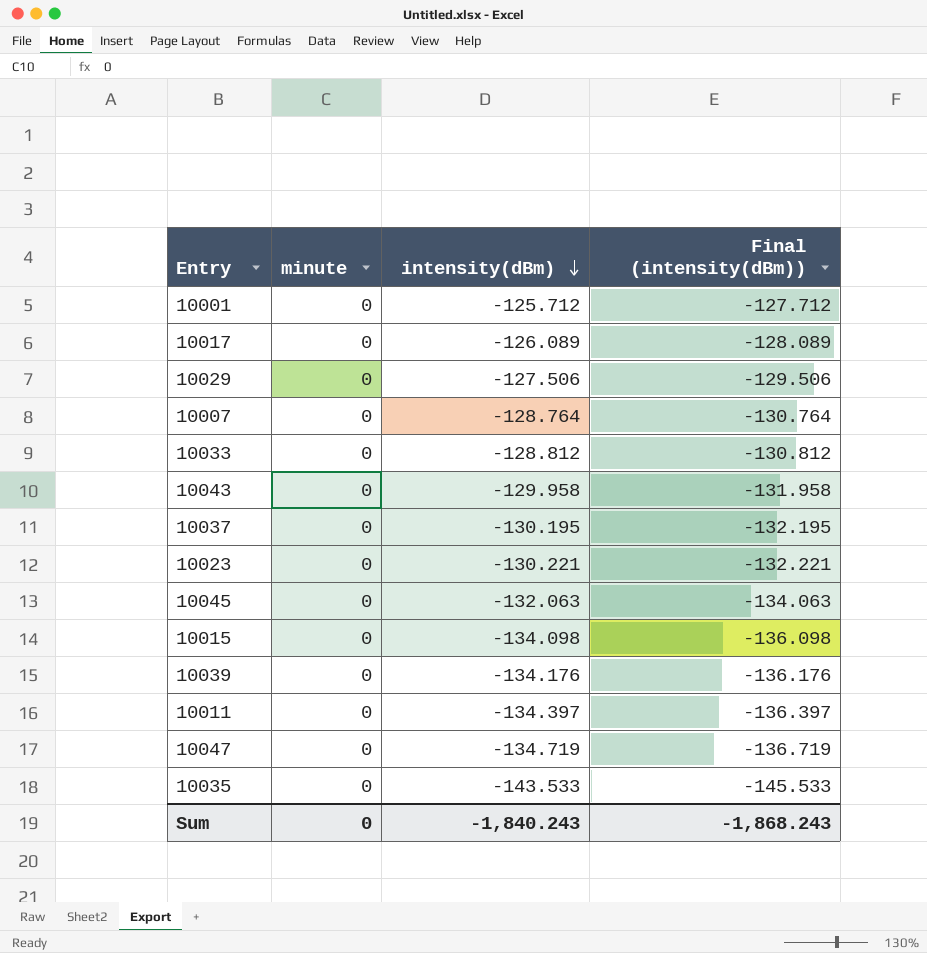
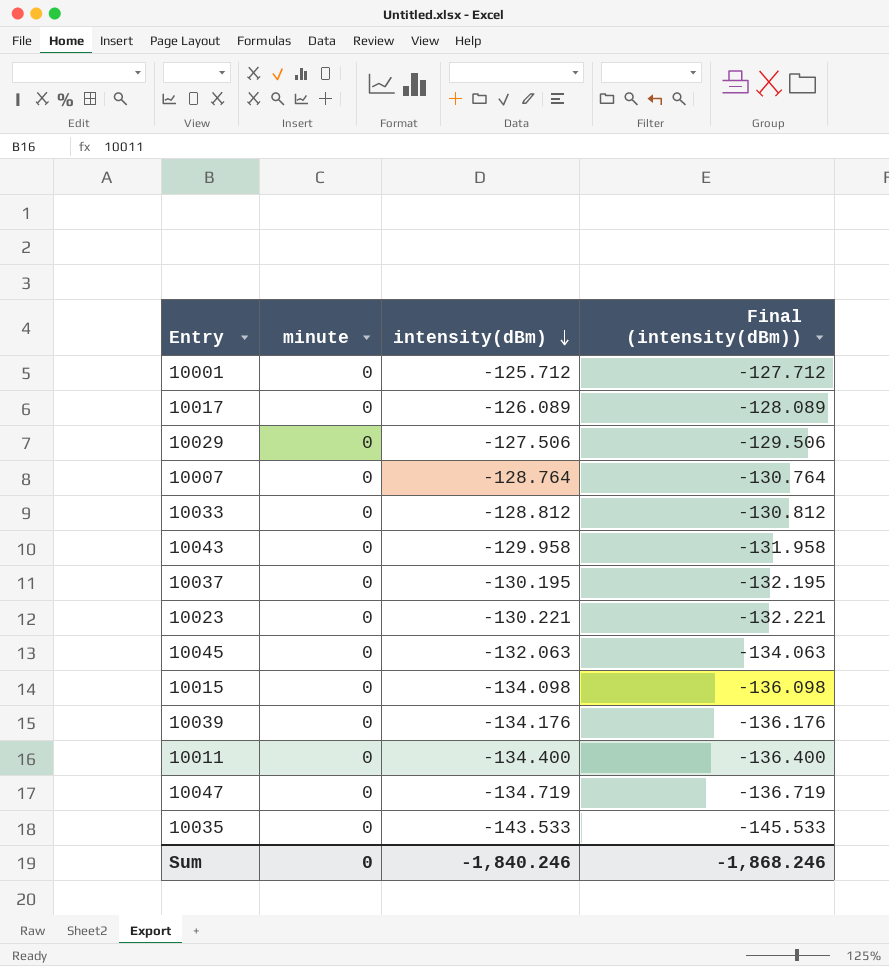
10011 | intensity(dBm): -134.397 -> -134.400
10011 | Final (intensity(dBm)): -136.397 -> -136.400
Sum | intensity(dBm): -1,840.243 -> -1,840.246
Sum | Final (intensity(dBm)): -1,868.243 -> -1,868.246

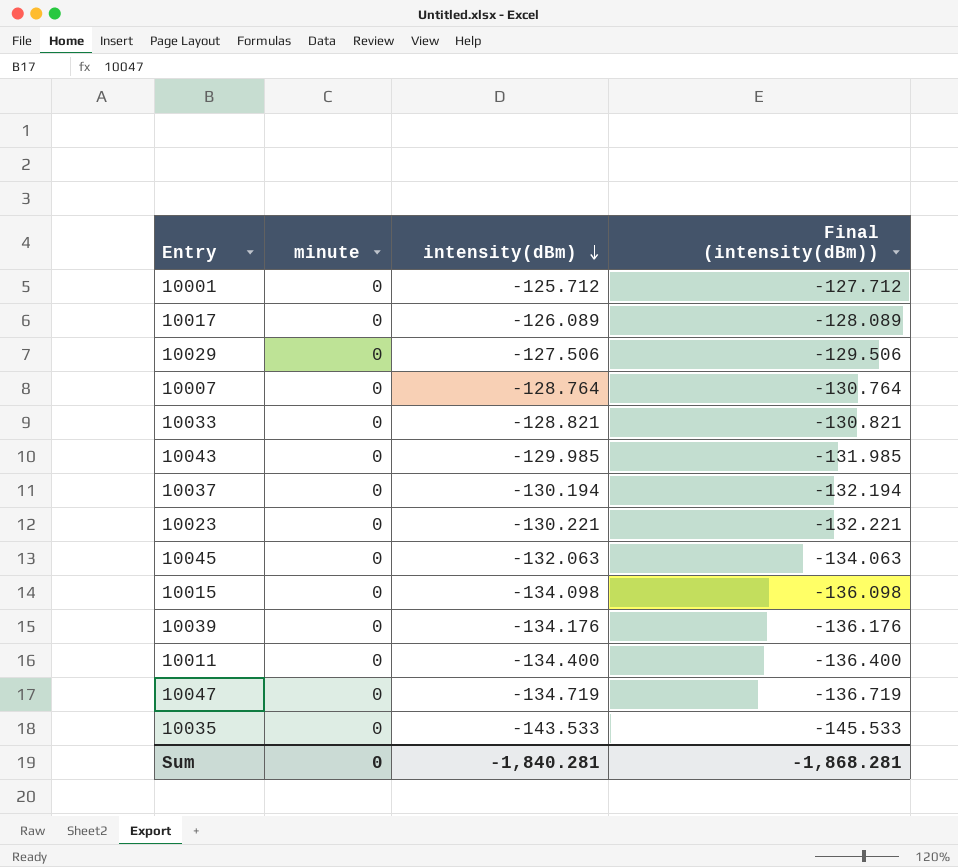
10033 | intensity(dBm): -128.812 -> -128.821
10033 | Final (intensity(dBm)): -130.812 -> -130.821
10043 | intensity(dBm): -129.958 -> -129.985
10043 | Final (intensity(dBm)): -131.958 -> -131.985
10037 | intensity(dBm): -130.195 -> -130.194
10037 | Final (intensity(dBm)): -132.195 -> -132.194
Sum | intensity(dBm): -1,840.246 -> -1,840.281
Sum | Final (intensity(dBm)): -1,868.246 -> -1,868.281

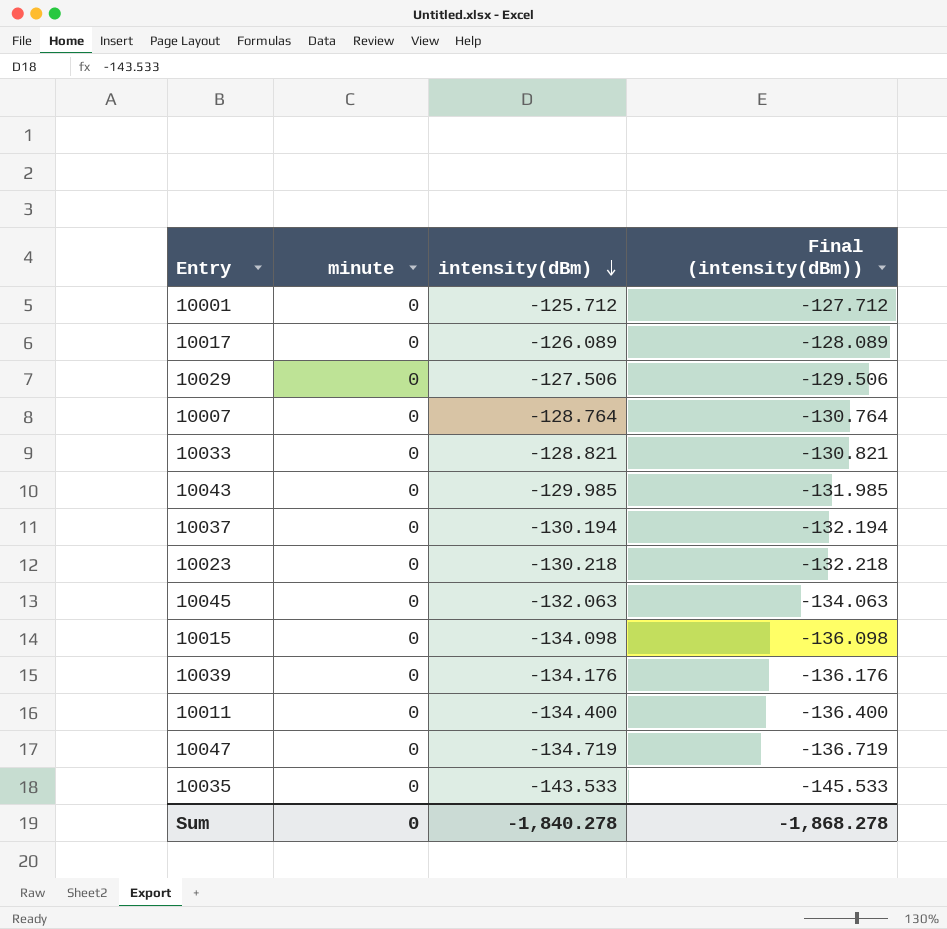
10023 | intensity(dBm): -130.221 -> -130.218
10023 | Final (intensity(dBm)): -132.221 -> -132.218
Sum | intensity(dBm): -1,840.281 -> -1,840.278
Sum | Final (intensity(dBm)): -1,868.281 -> -1,868.278

